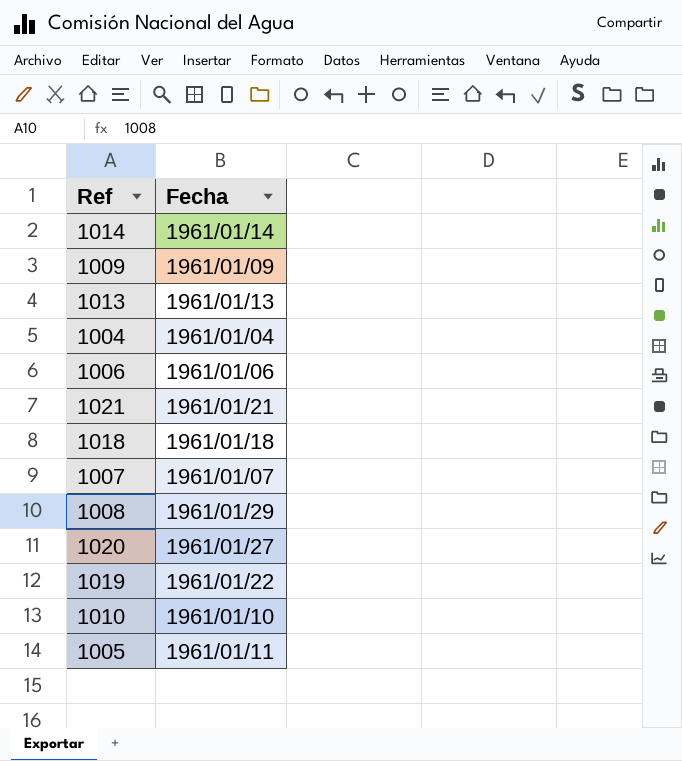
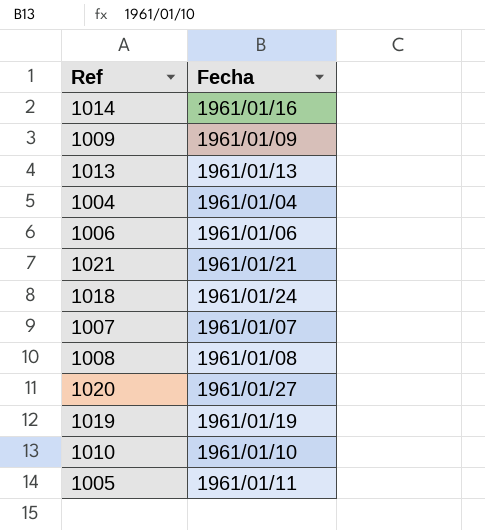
1014 | Fecha: 1961/01/14 -> 1961/01/16
1018 | Fecha: 1961/01/18 -> 1961/01/24
1008 | Fecha: 1961/01/29 -> 1961/01/08
1019 | Fecha: 1961/01/22 -> 1961/01/19

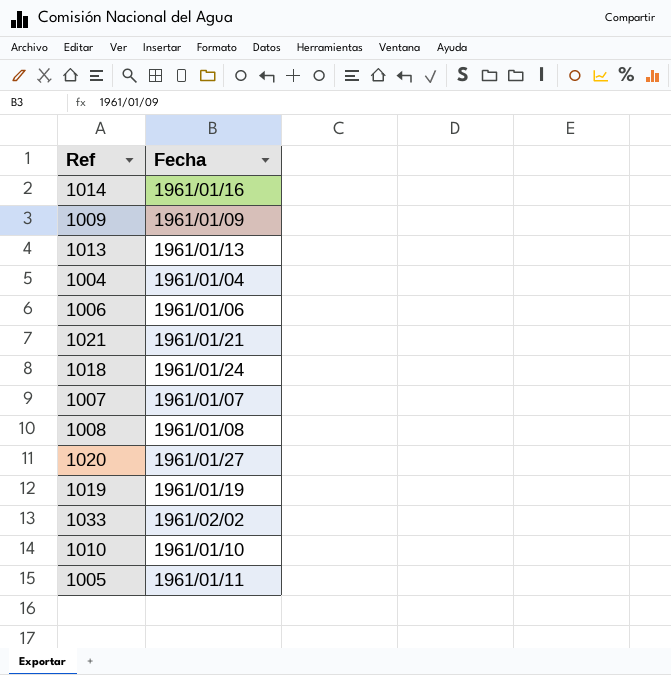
row 1033: none -> 1961/02/02

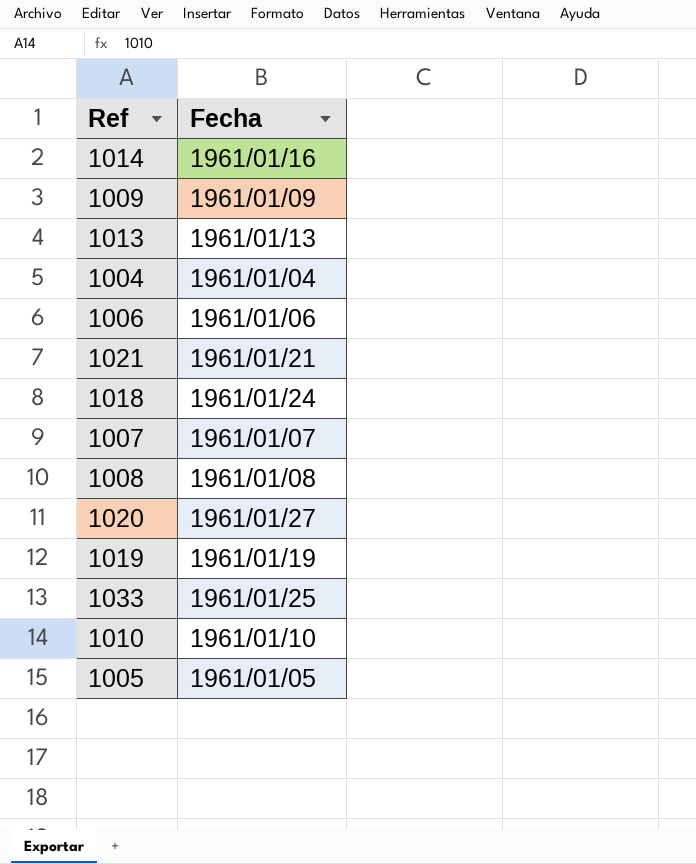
1033 | Fecha: 1961/02/02 -> 1961/01/25
1005 | Fecha: 1961/01/11 -> 1961/01/05

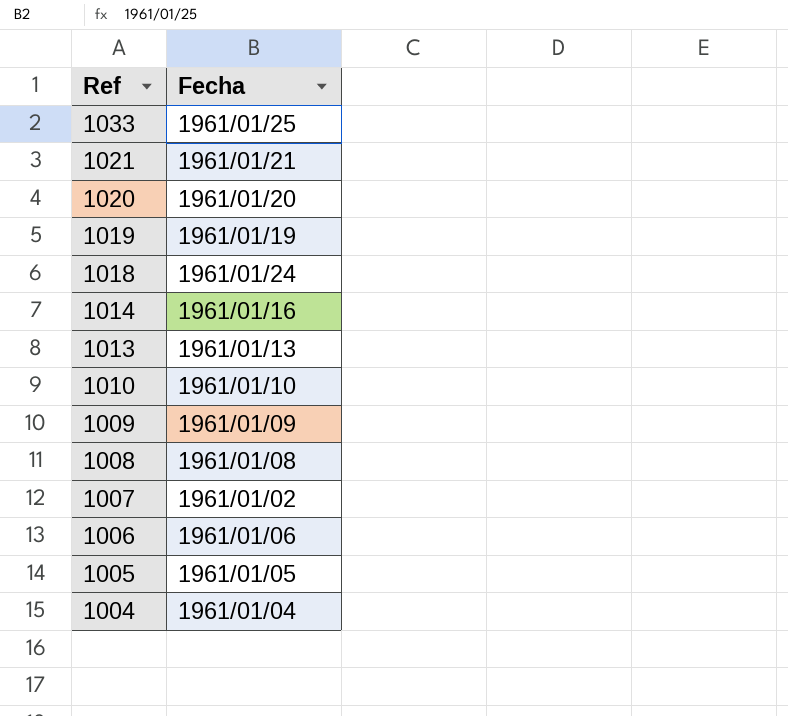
row order: none -> Ref descending
1020 | Fecha: 1961/01/27 -> 1961/01/20
1007 | Fecha: 1961/01/07 -> 1961/01/02

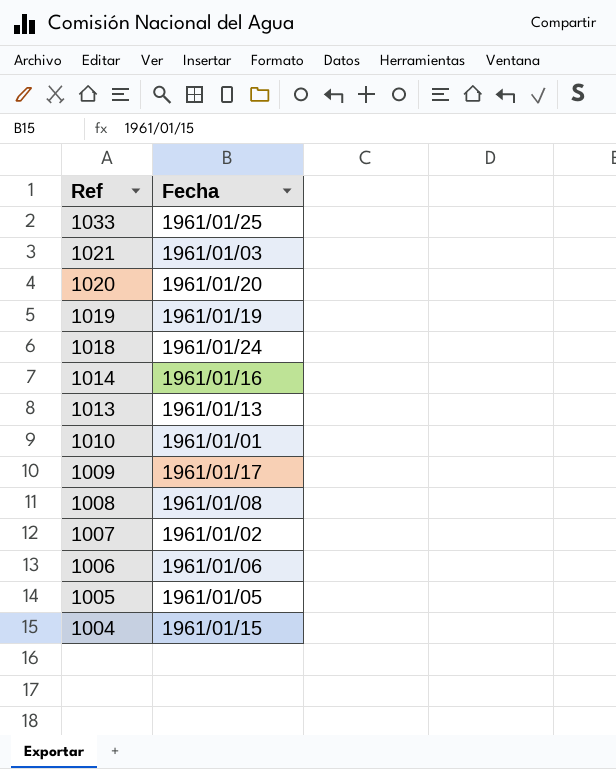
1021 | Fecha: 1961/01/21 -> 1961/01/03
1010 | Fecha: 1961/01/10 -> 1961/01/01
1009 | Fecha: 1961/01/09 -> 1961/01/17
1004 | Fecha: 1961/01/04 -> 1961/01/15

